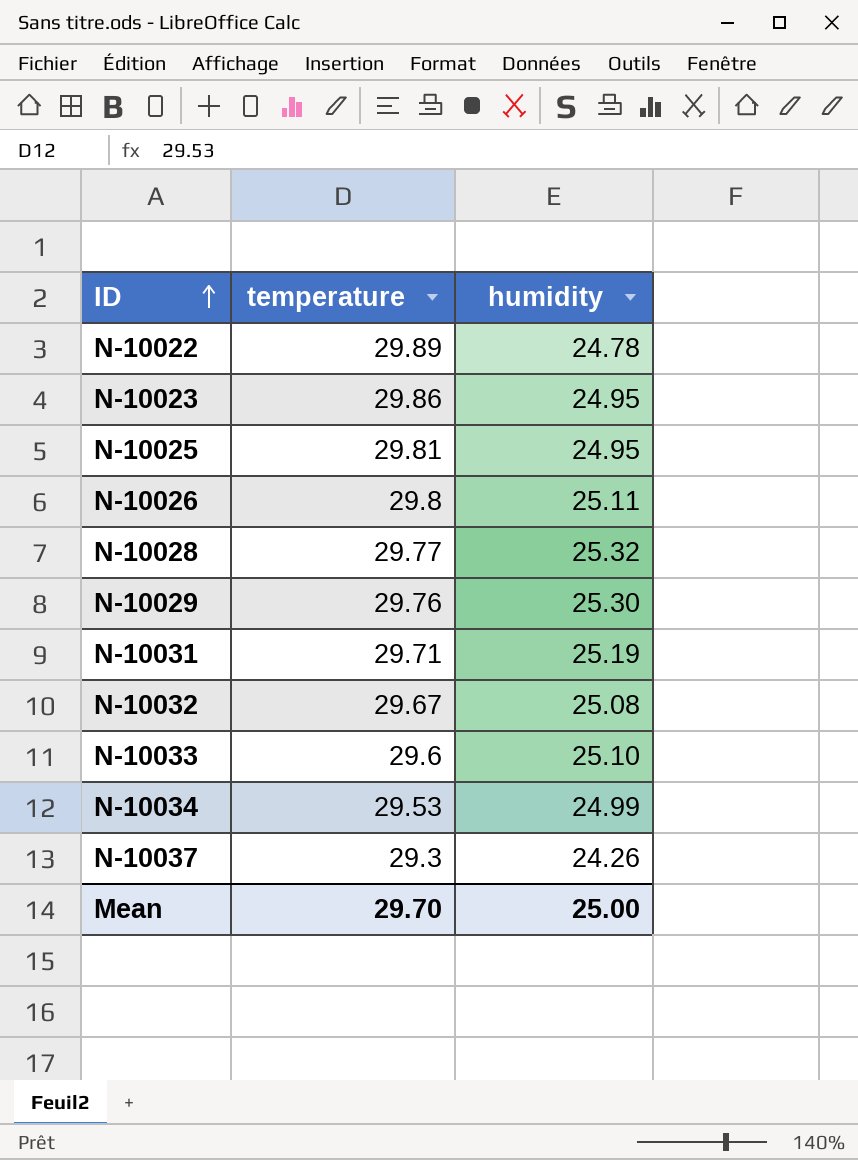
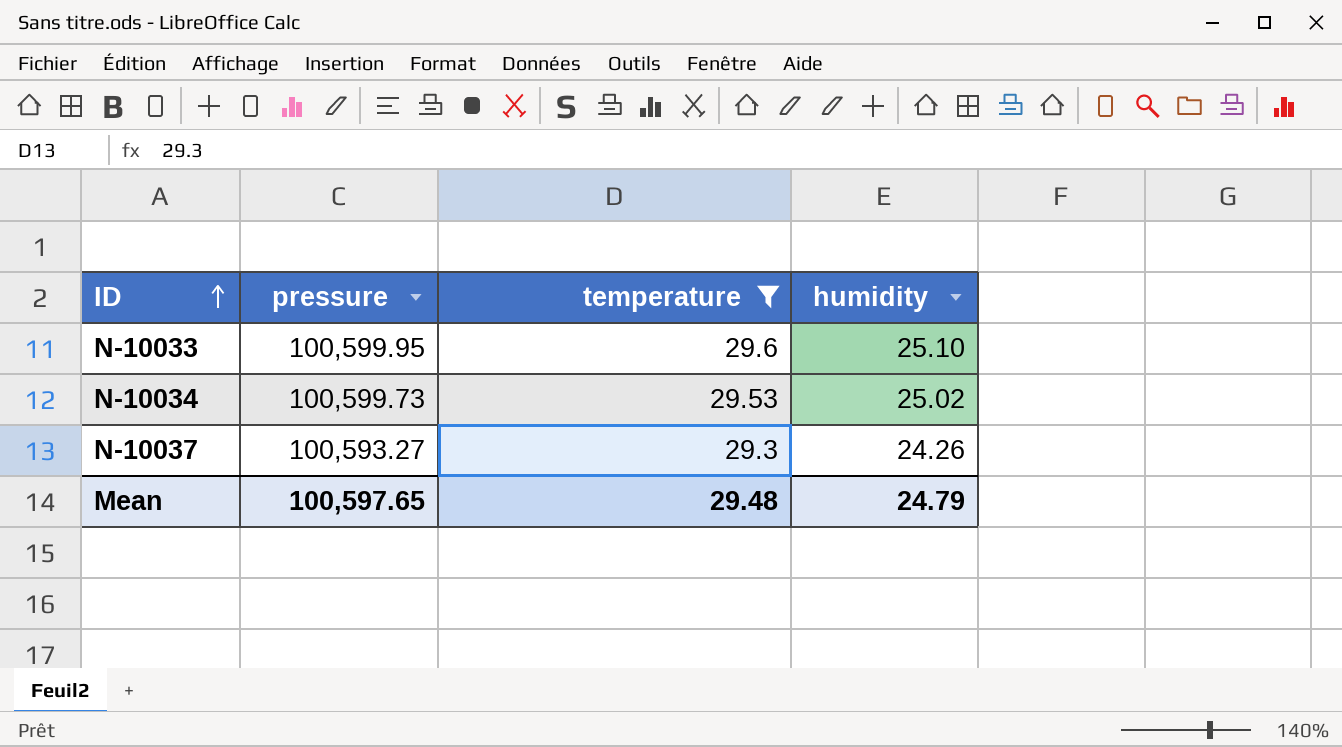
filter: none -> temperature <= 29.6
column pressure | position: none -> 2
N-10034 | humidity: 24.99 -> 25.02
Mean | temperature: 29.70 -> 29.48
Mean | humidity: 25.00 -> 24.79

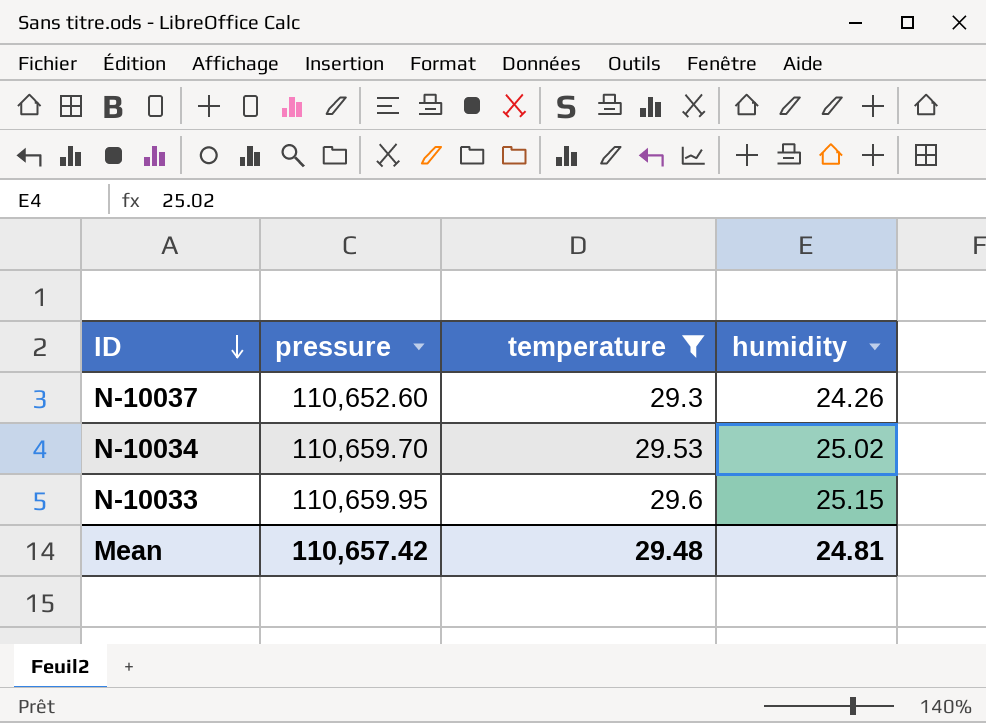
row order: ID ascending -> ID descending
N-10037 | pressure: 100,593.27 -> 110,652.60
N-10034 | pressure: 100,599.73 -> 110,659.70
N-10033 | pressure: 100,599.95 -> 110,659.95
N-10033 | humidity: 25.10 -> 25.15
Mean | pressure: 100,597.65 -> 110,657.42
Mean | humidity: 24.79 -> 24.81

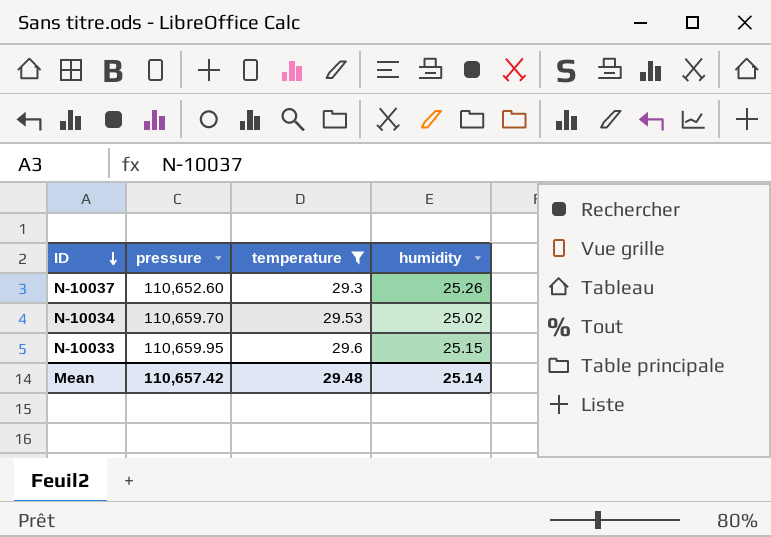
N-10037 | humidity: 24.26 -> 25.26
Mean | humidity: 24.81 -> 25.14

